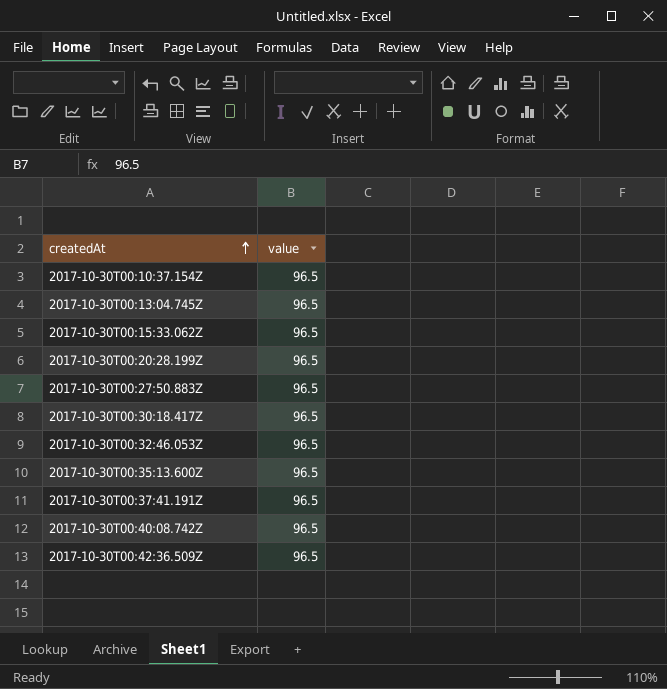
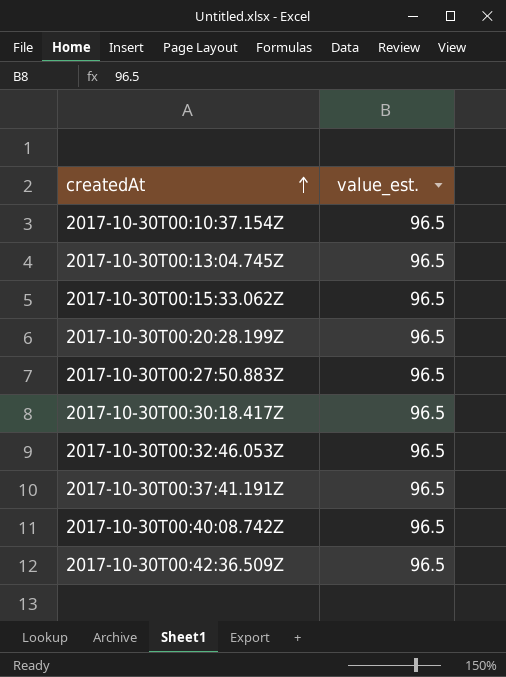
column name: value -> value_est.
row 2017-10-30T00:35:13.600Z: 96.5 -> none

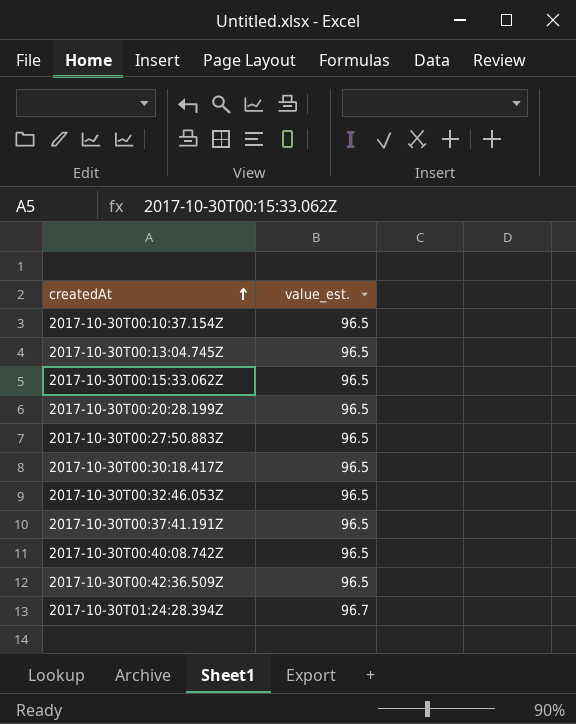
row 2017-10-30T01:24:28.394Z: none -> 96.7

